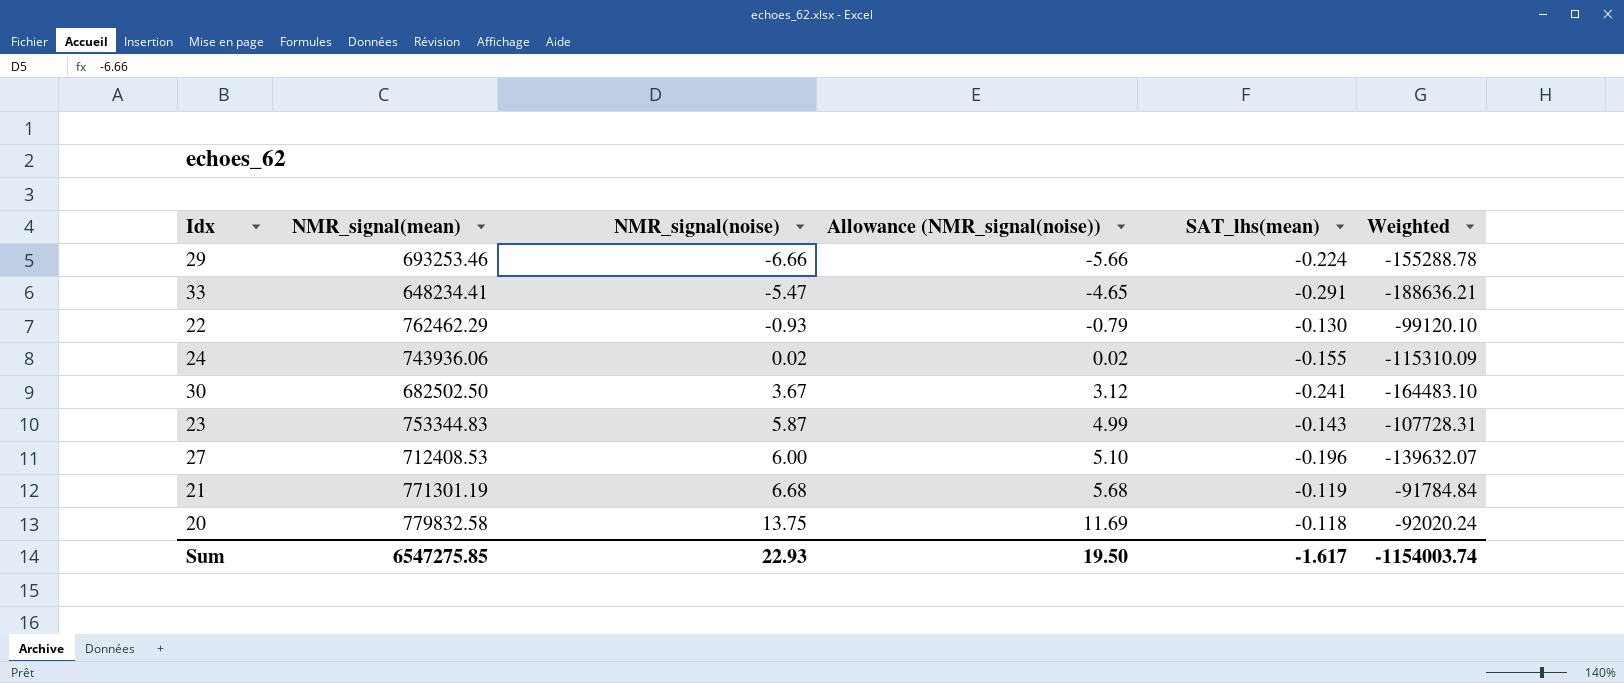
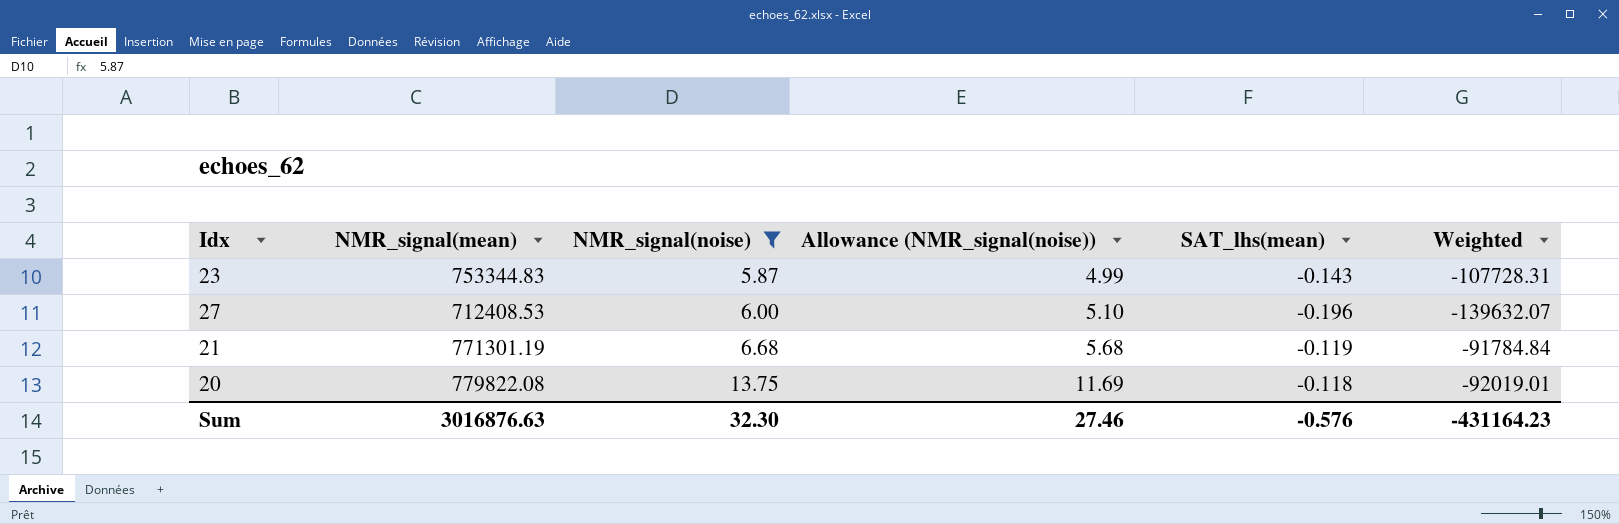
filter: none -> NMR_signal(noise) >= 5.87
20 | NMR_signal(mean): 779832.58 -> 779822.08
20 | Weighted: -92020.24 -> -92019.01
Sum | NMR_signal(mean): 6547275.85 -> 3016876.63
Sum | NMR_signal(noise): 22.93 -> 32.30
Sum | Allowance (NMR_signal(noise)): 19.50 -> 27.46
Sum | SAT_lhs(mean): -1.617 -> -0.576
Sum | Weighted: -1154003.74 -> -431164.23

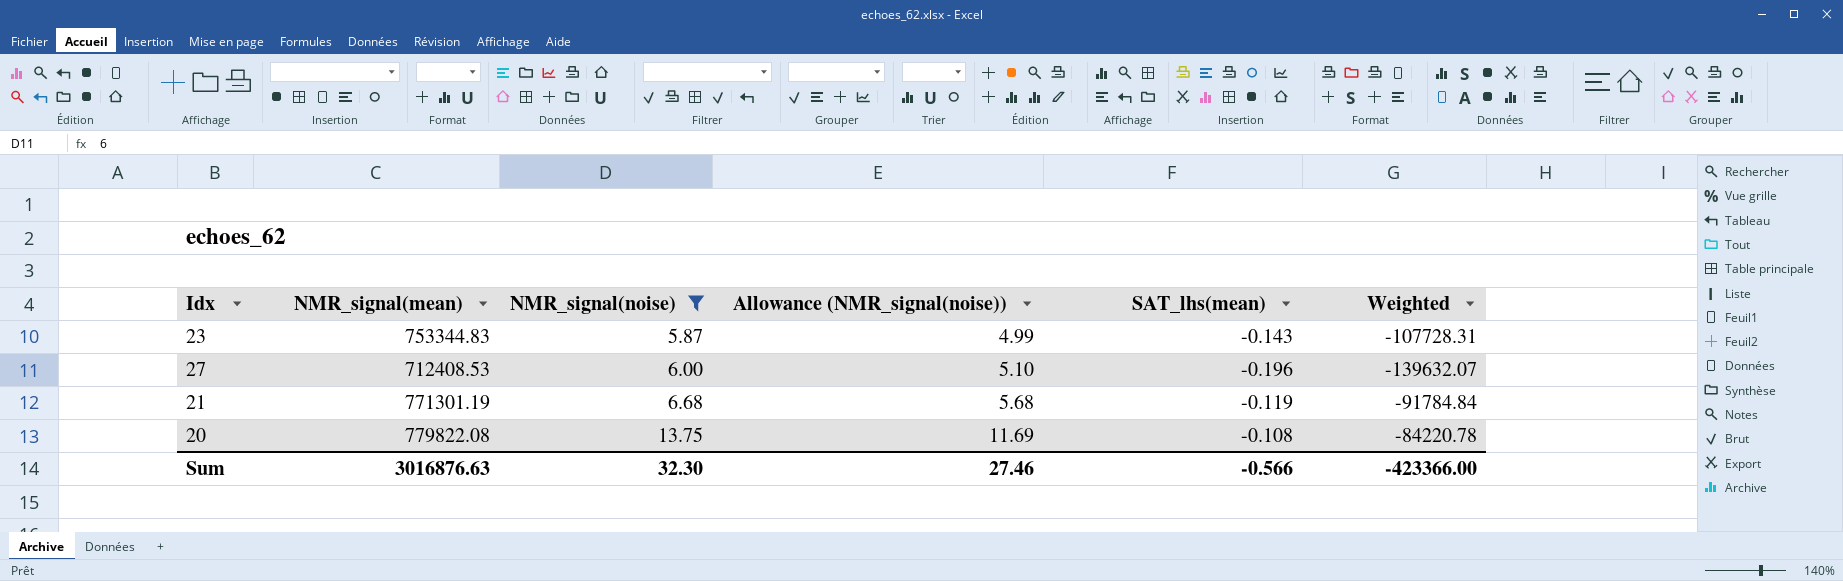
20 | SAT_lhs(mean): -0.118 -> -0.108
20 | Weighted: -92019.01 -> -84220.78
Sum | SAT_lhs(mean): -0.576 -> -0.566
Sum | Weighted: -431164.23 -> -423366.00

